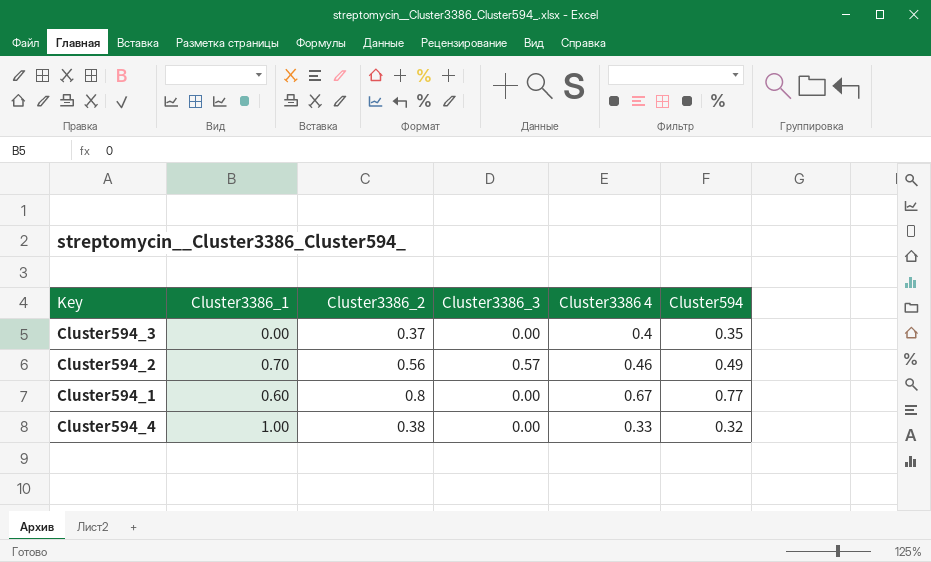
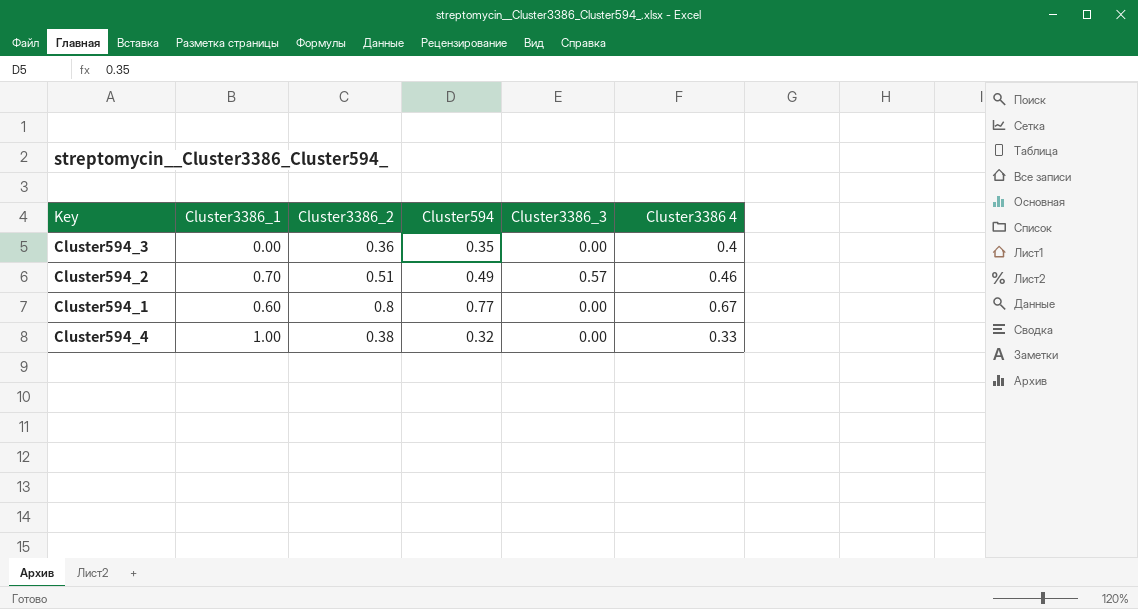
column Cluster594 | position: 6 -> 4
Cluster594_3 | Cluster3386_2: 0.37 -> 0.36
Cluster594_2 | Cluster3386_2: 0.56 -> 0.51

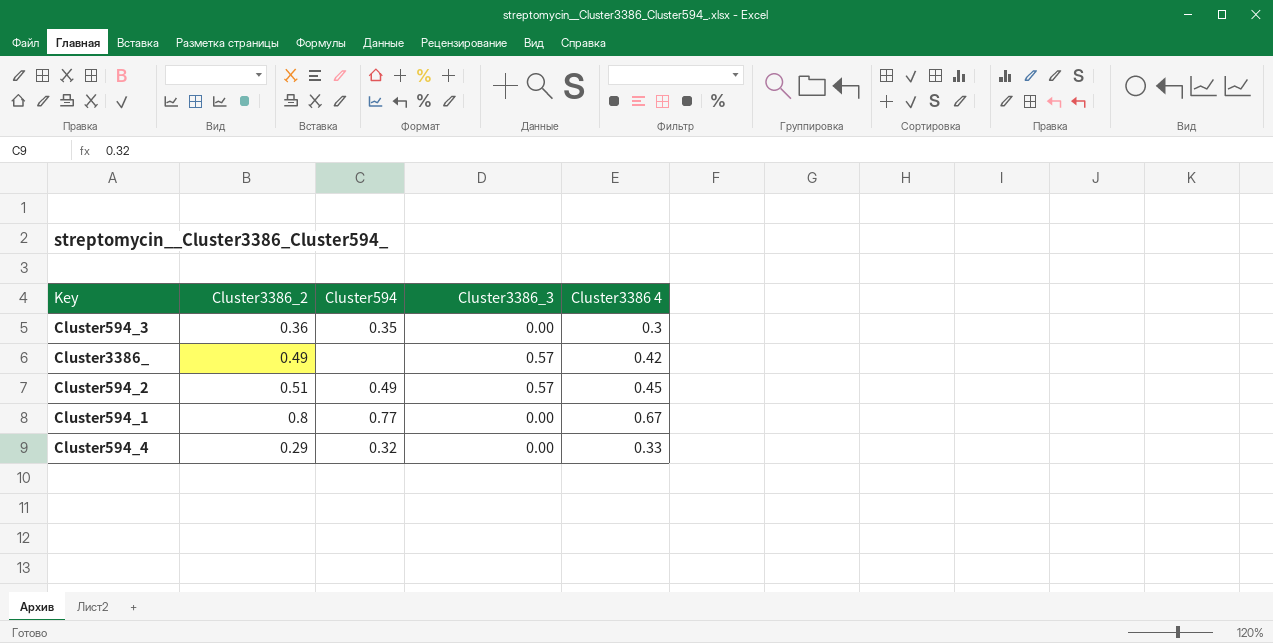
column Cluster3386_1 | position: 2 -> none
Cluster594_3 | Cluster3386 4: 0.4 -> 0.3
row Cluster3386_: none -> 0.49 | none | 0.57 | 0.42
Cluster594_2 | Cluster3386 4: 0.46 -> 0.45
Cluster594_4 | Cluster3386_2: 0.38 -> 0.29

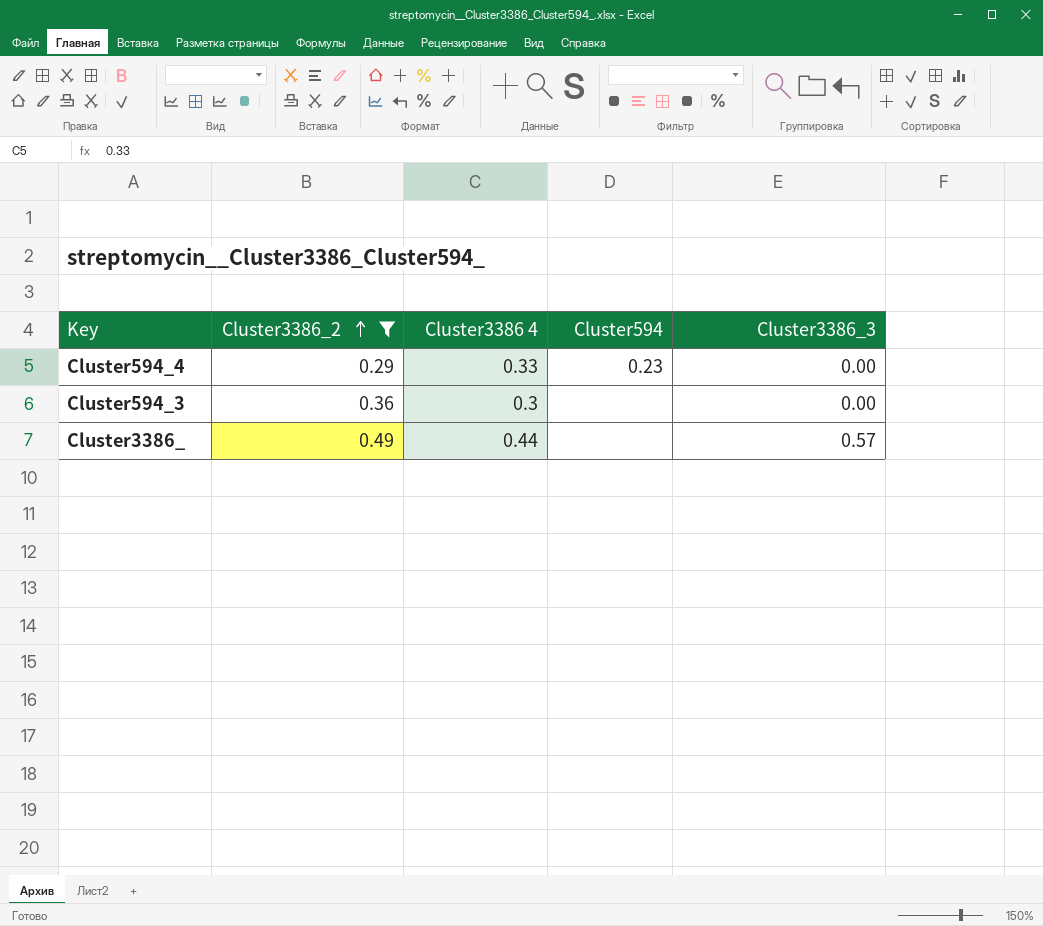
filter: none -> Cluster3386_2 <= 0.49
row order: none -> Cluster3386_2 ascending
column Cluster3386 4 | position: 5 -> 3
Cluster594_4 | Cluster594: 0.32 -> 0.23
Cluster594_3 | Cluster594: 0.35 -> none
Cluster3386_ | Cluster3386 4: 0.42 -> 0.44

